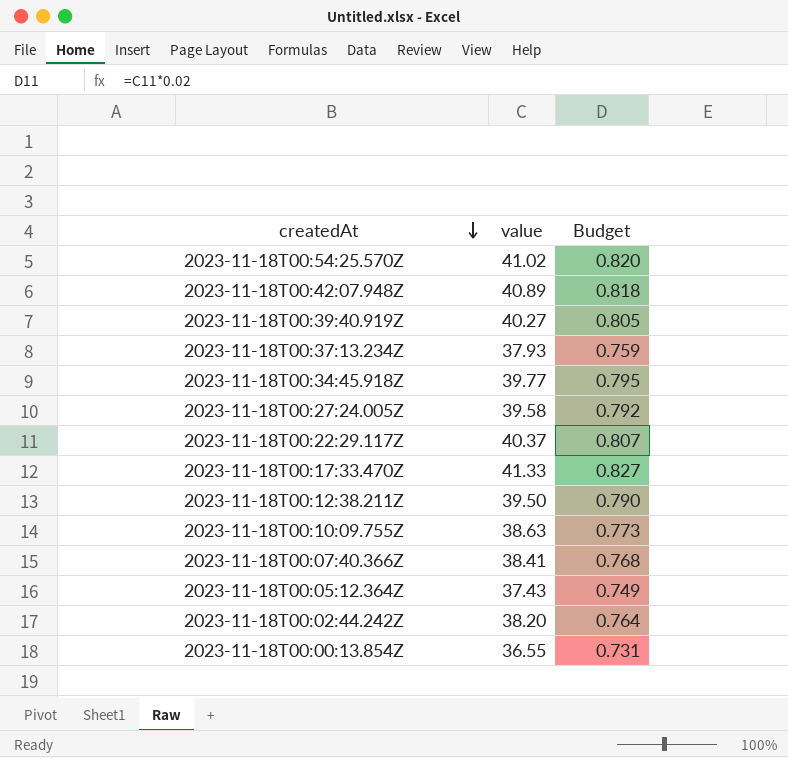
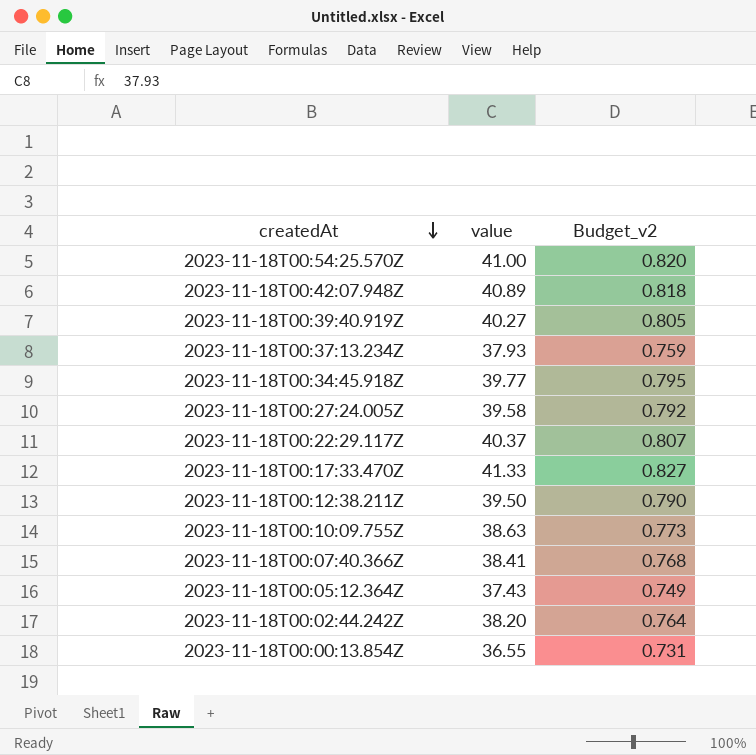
column name: Budget -> Budget_v2
2023-11-18T00:54:25.570Z | value: 41.02 -> 41.00

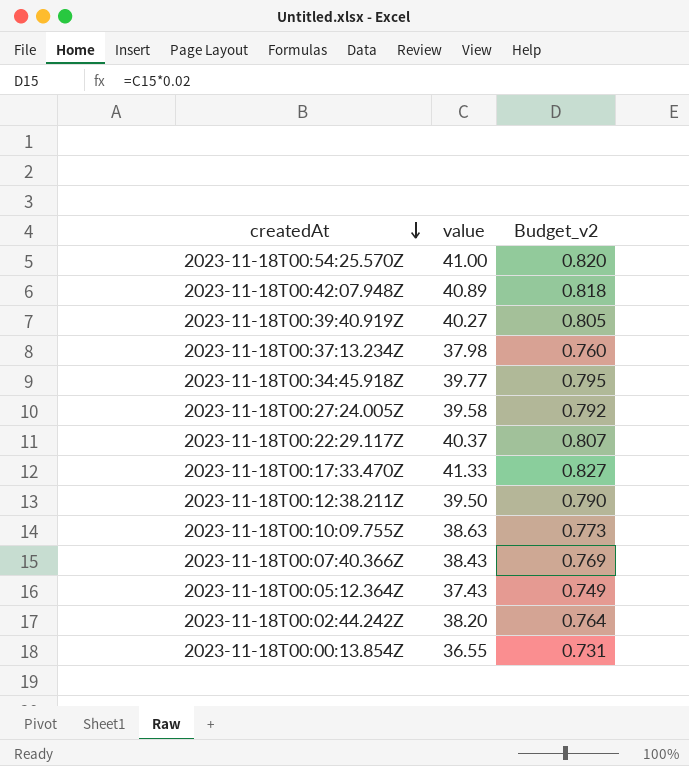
2023-11-18T00:37:13.234Z | value: 37.93 -> 37.98
2023-11-18T00:37:13.234Z | Budget_v2: 0.759 -> 0.760
2023-11-18T00:07:40.366Z | value: 38.41 -> 38.43
2023-11-18T00:07:40.366Z | Budget_v2: 0.768 -> 0.769

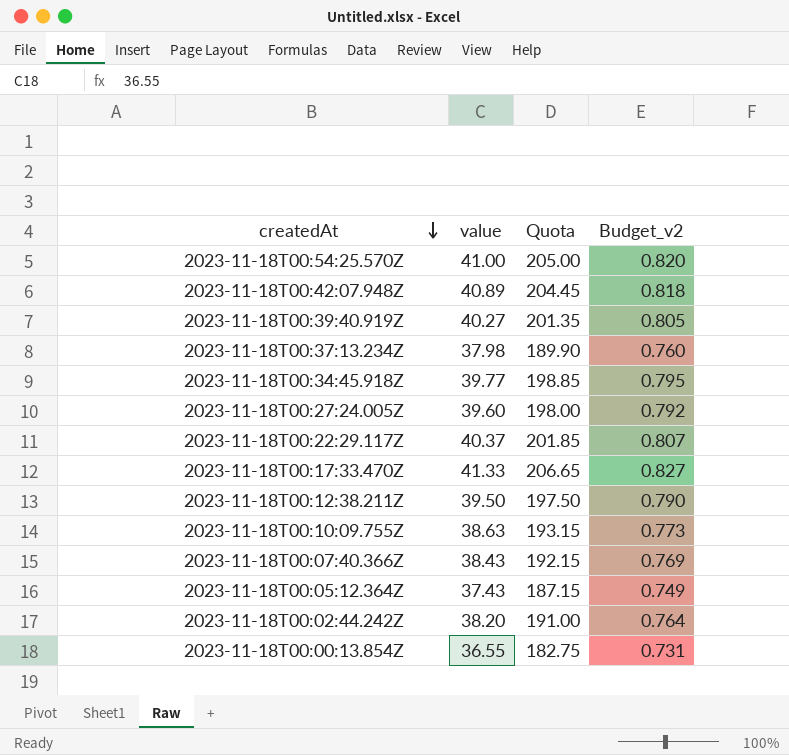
column Quota | formula: none -> [value] * 5
2023-11-18T00:27:24.005Z | value: 39.58 -> 39.60

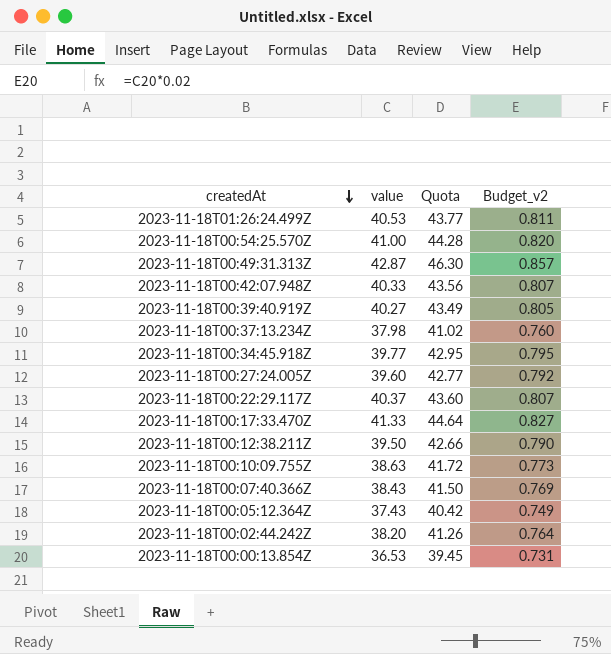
column Quota | formula: [value] * 5 -> [value] * 1.08
row 2023-11-18T01:26:24.499Z: none -> 40.53 | 43.77 | 0.811
row 2023-11-18T00:49:31.313Z: none -> 42.87 | 46.30 | 0.857
2023-11-18T00:42:07.948Z | value: 40.89 -> 40.33
2023-11-18T00:42:07.948Z | Budget_v2: 0.818 -> 0.807
2023-11-18T00:00:13.854Z | value: 36.55 -> 36.53

